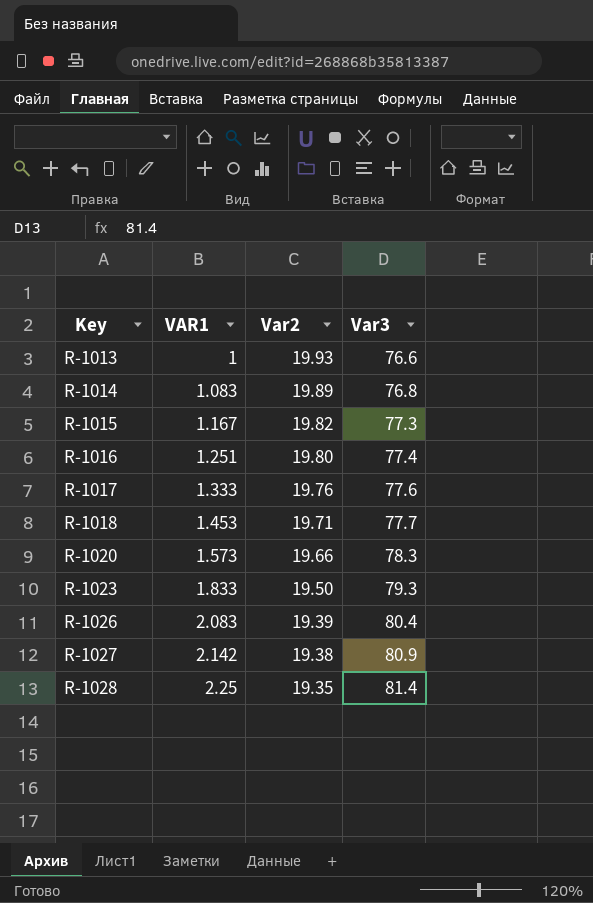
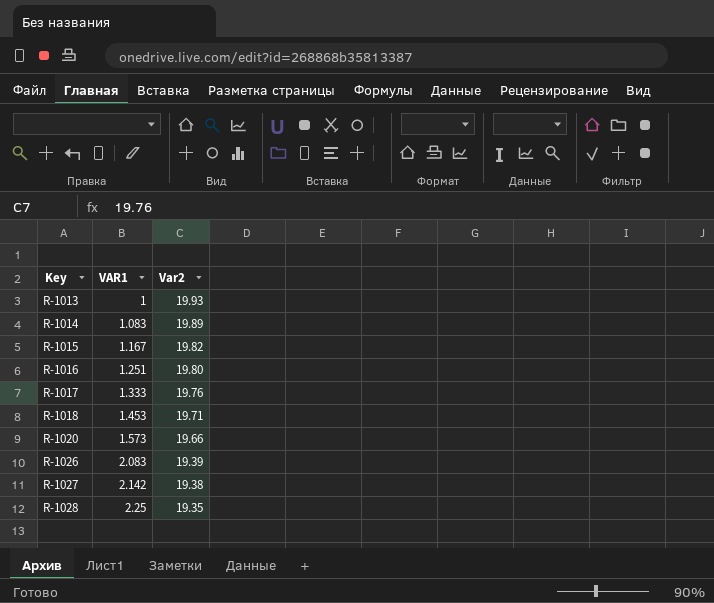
column Var3 | position: 4 -> none
row R-1023: 1.833 | 19.50 | 79.3 -> none

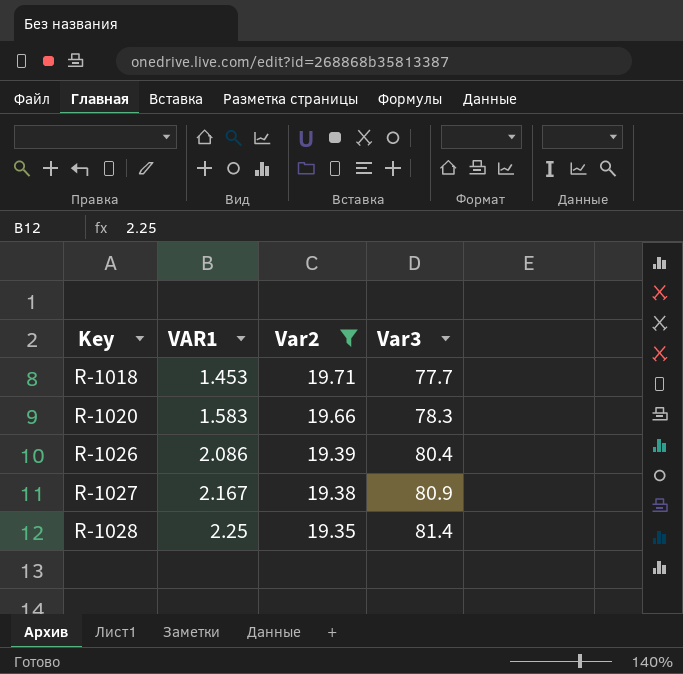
filter: none -> Var2 <= 19.71
column Var3 | position: none -> 4
R-1020 | VAR1: 1.573 -> 1.583
R-1026 | VAR1: 2.083 -> 2.086
R-1027 | VAR1: 2.142 -> 2.167

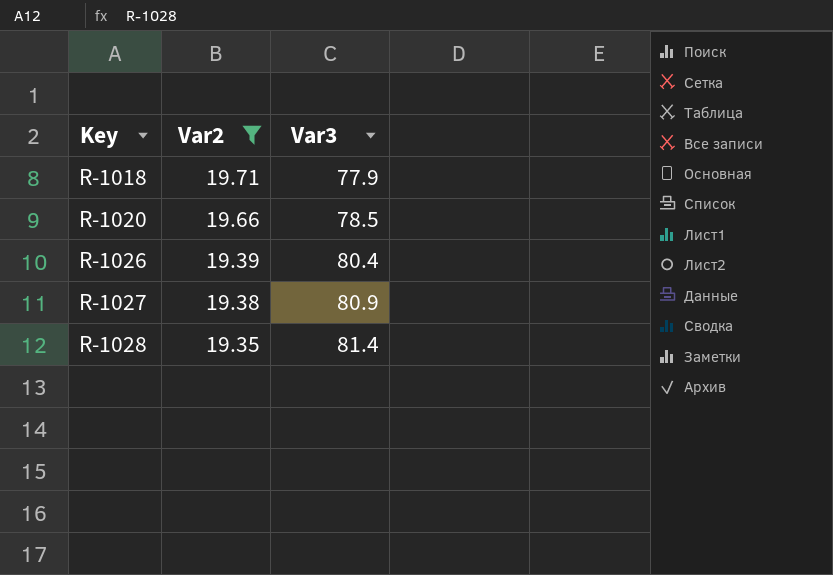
column VAR1 | position: 2 -> none
R-1018 | Var3: 77.7 -> 77.9
R-1020 | Var3: 78.3 -> 78.5

